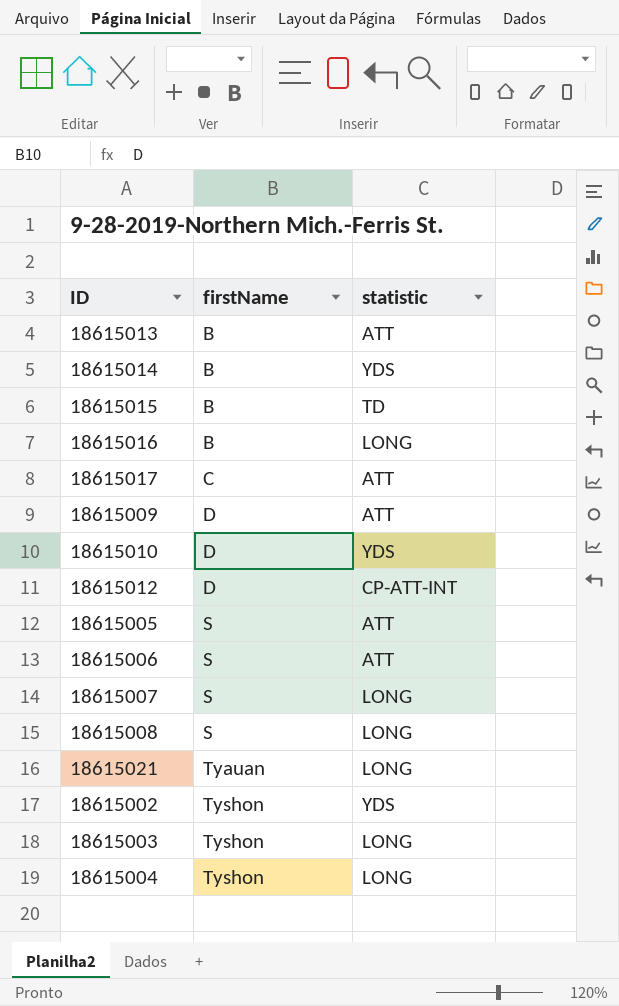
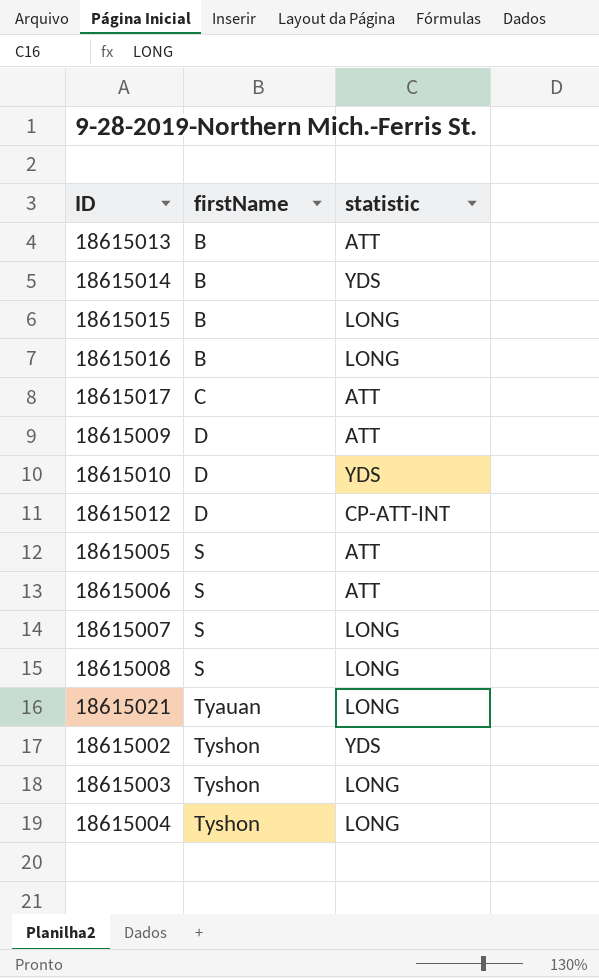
18615015 | statistic: TD -> LONG

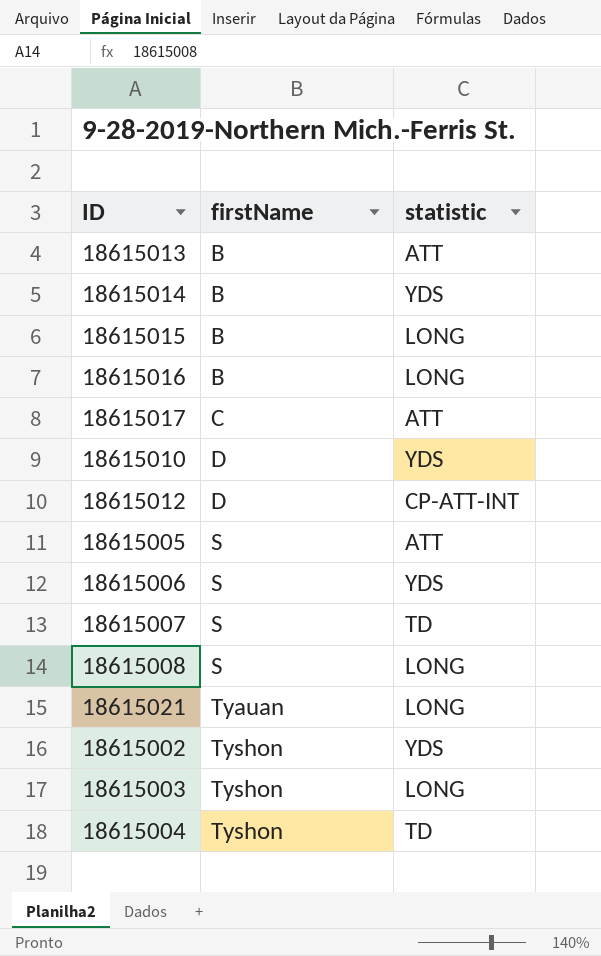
row 18615009: D | ATT -> none
18615006 | statistic: ATT -> YDS
18615007 | statistic: LONG -> TD
18615004 | statistic: LONG -> TD

